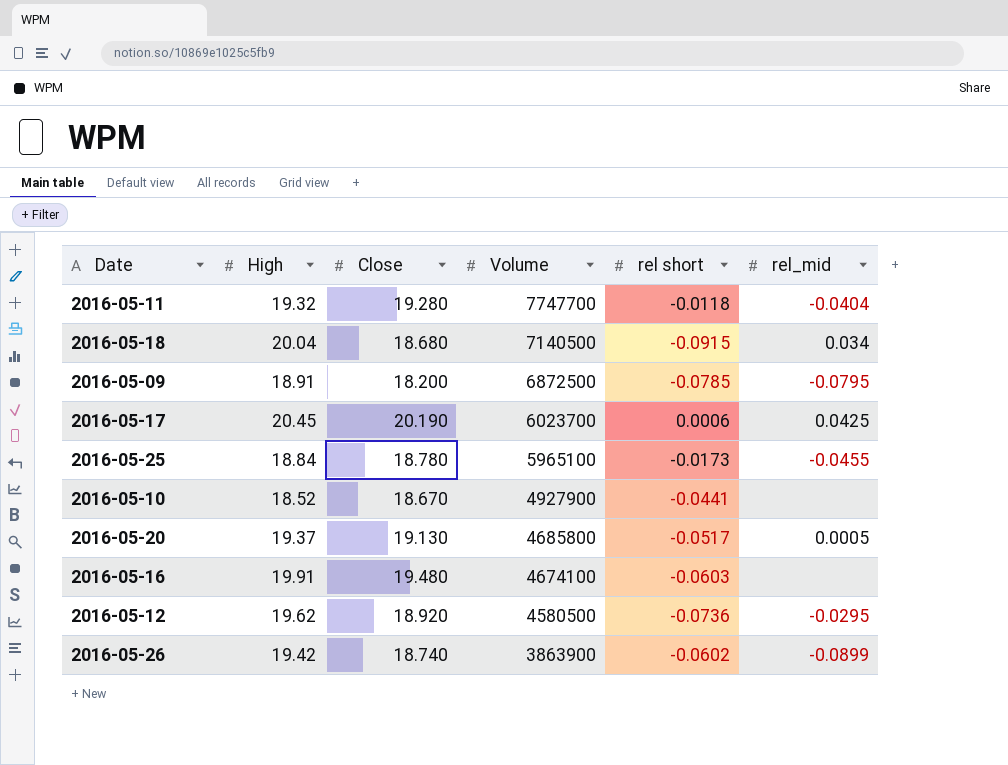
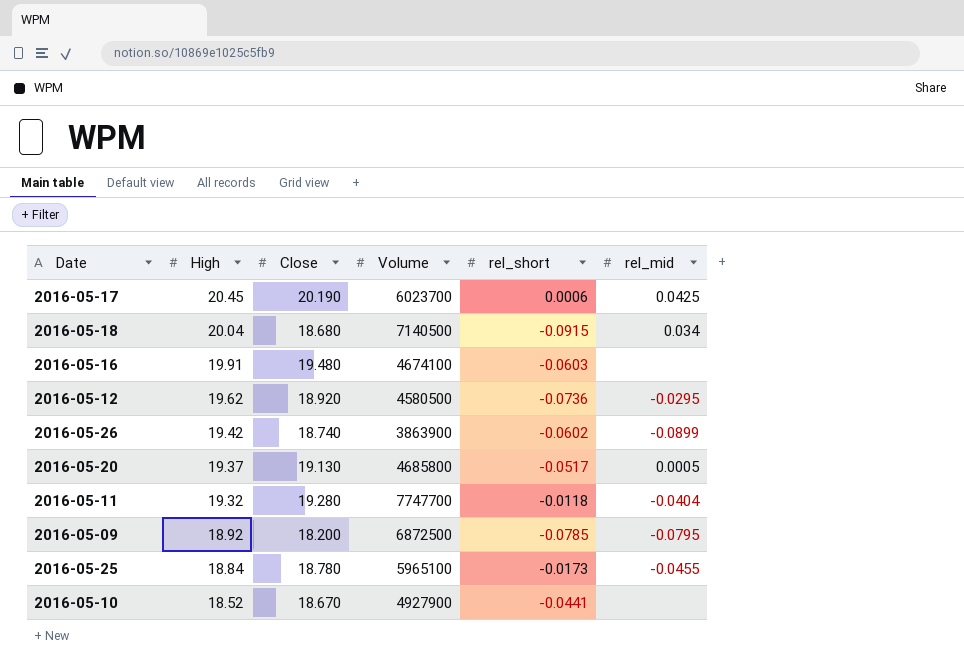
row order: Volume descending -> High descending
column name: rel short -> rel_short
2016-05-09 | High: 18.91 -> 18.92

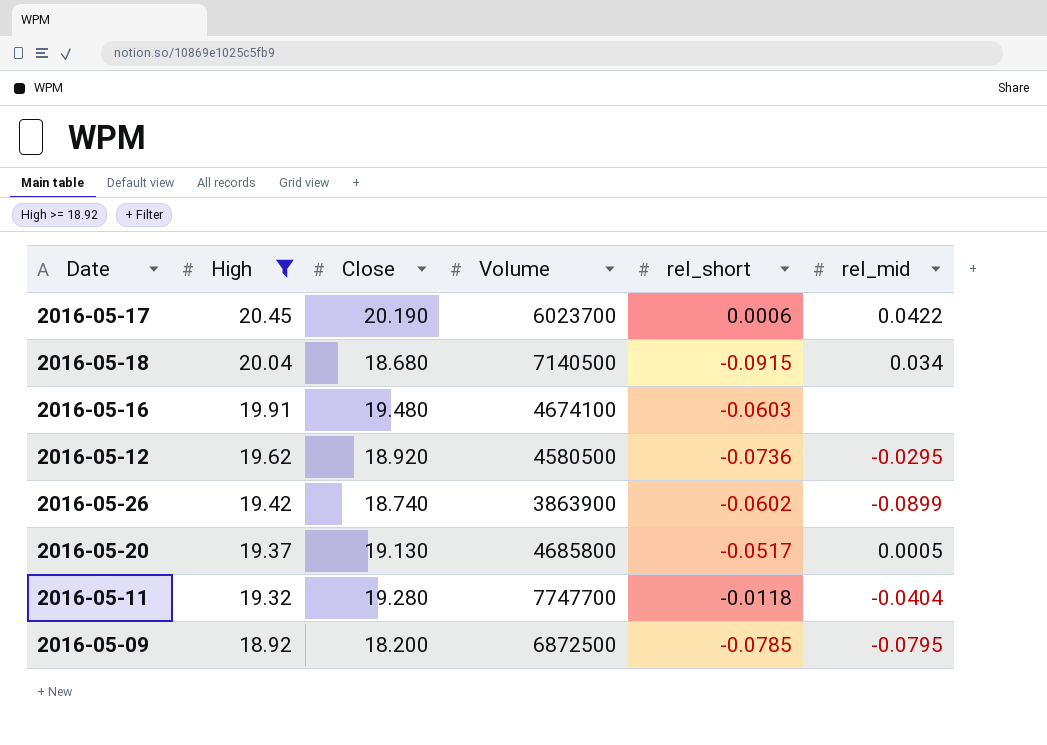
filter: none -> High >= 18.92
2016-05-17 | rel_mid: 0.0425 -> 0.0422

